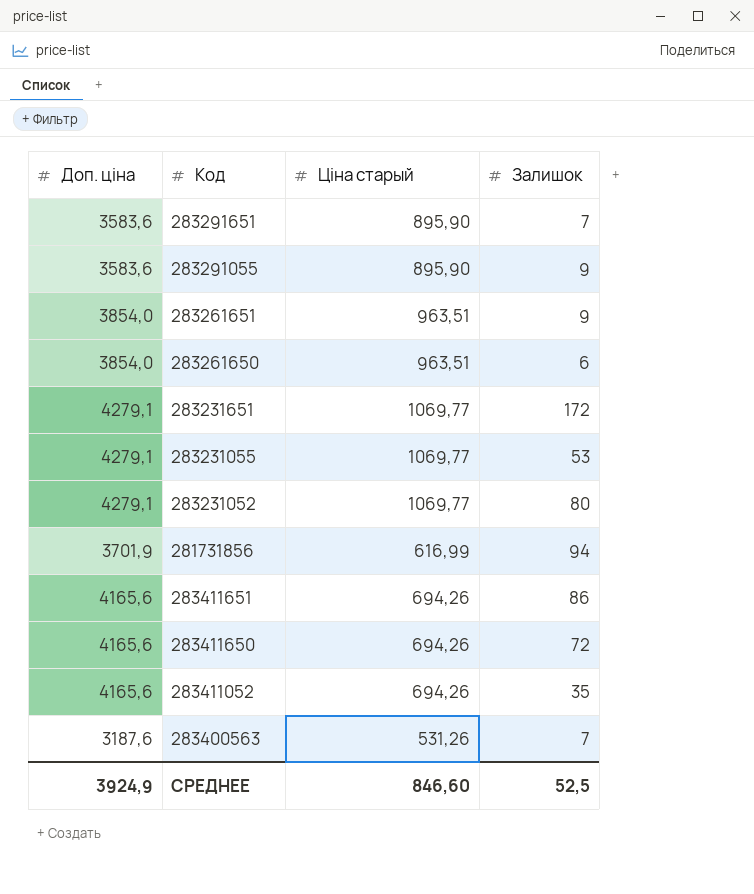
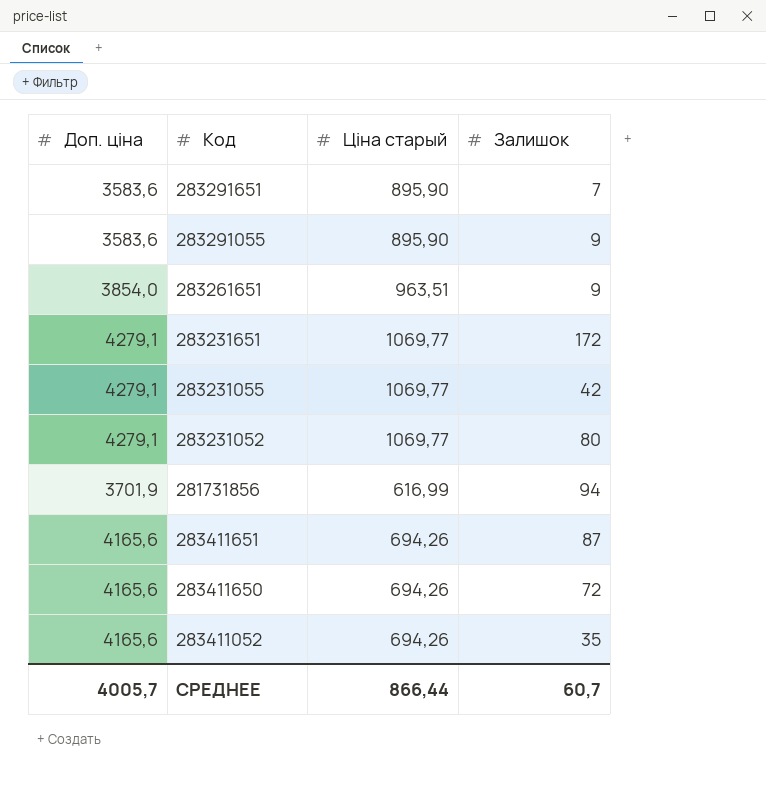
row 283261650: 3854,0 | 963,51 | 6 -> none
row 283400563: 3187,6 | 531,26 | 7 -> none
283231055 | Залишок: 53 -> 42
283411651 | Залишок: 86 -> 87
СРЕДНЕЕ | Доп. ціна: 3924,9 -> 4005,7
СРЕДНЕЕ | Ціна старый: 846,60 -> 866,44
СРЕДНЕЕ | Залишок: 52,5 -> 60,7

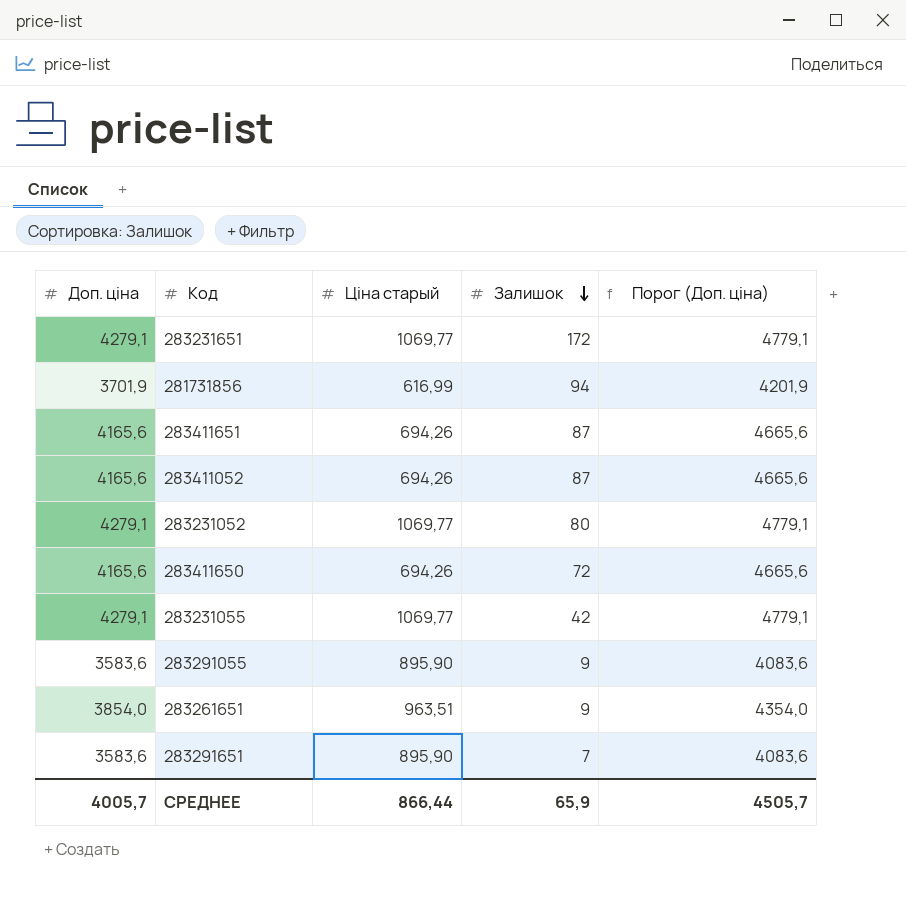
row order: none -> Залишок descending
column Порог (Доп. ціна) | formula: none -> [Доп. ціна] + 500
283411052 | Залишок: 35 -> 87
СРЕДНЕЕ | Залишок: 60,7 -> 65,9

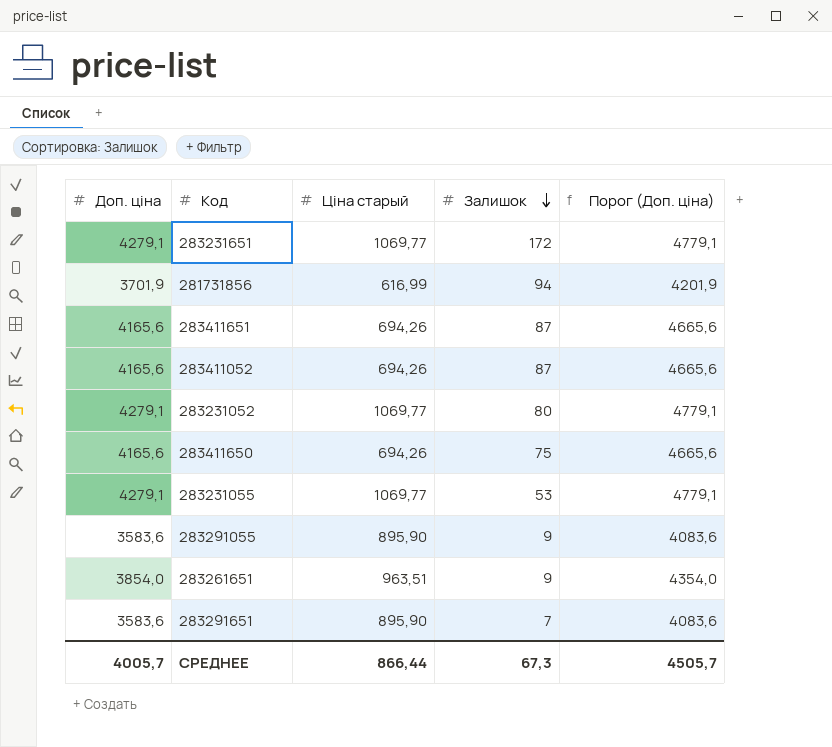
283411650 | Залишок: 72 -> 75
283231055 | Залишок: 42 -> 53
СРЕДНЕЕ | Залишок: 65,9 -> 67,3

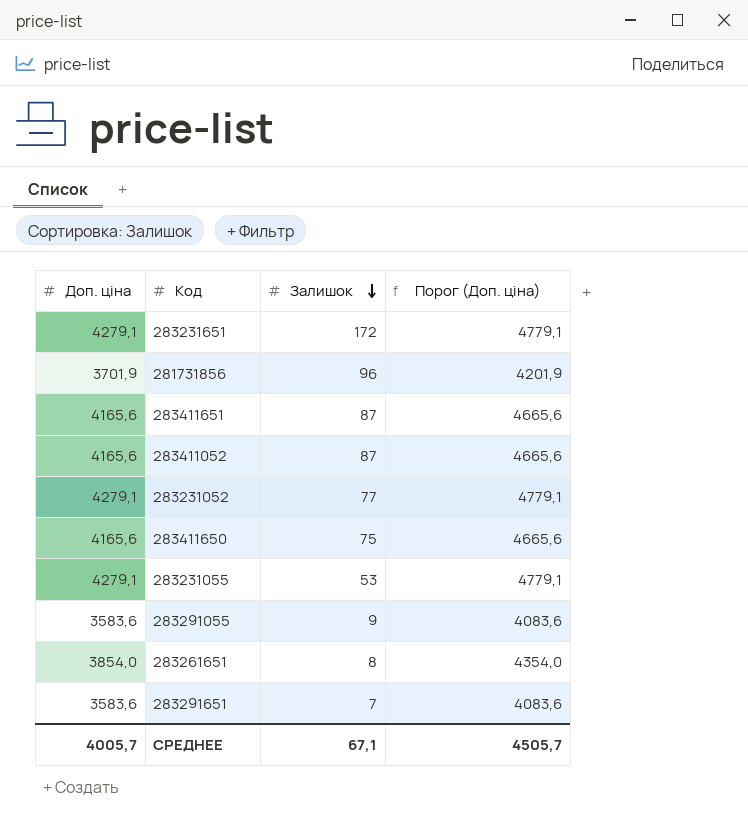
column Ціна старый | position: 3 -> none
281731856 | Залишок: 94 -> 96
283231052 | Залишок: 80 -> 77
283261651 | Залишок: 9 -> 8
СРЕДНЕЕ | Залишок: 67,3 -> 67,1

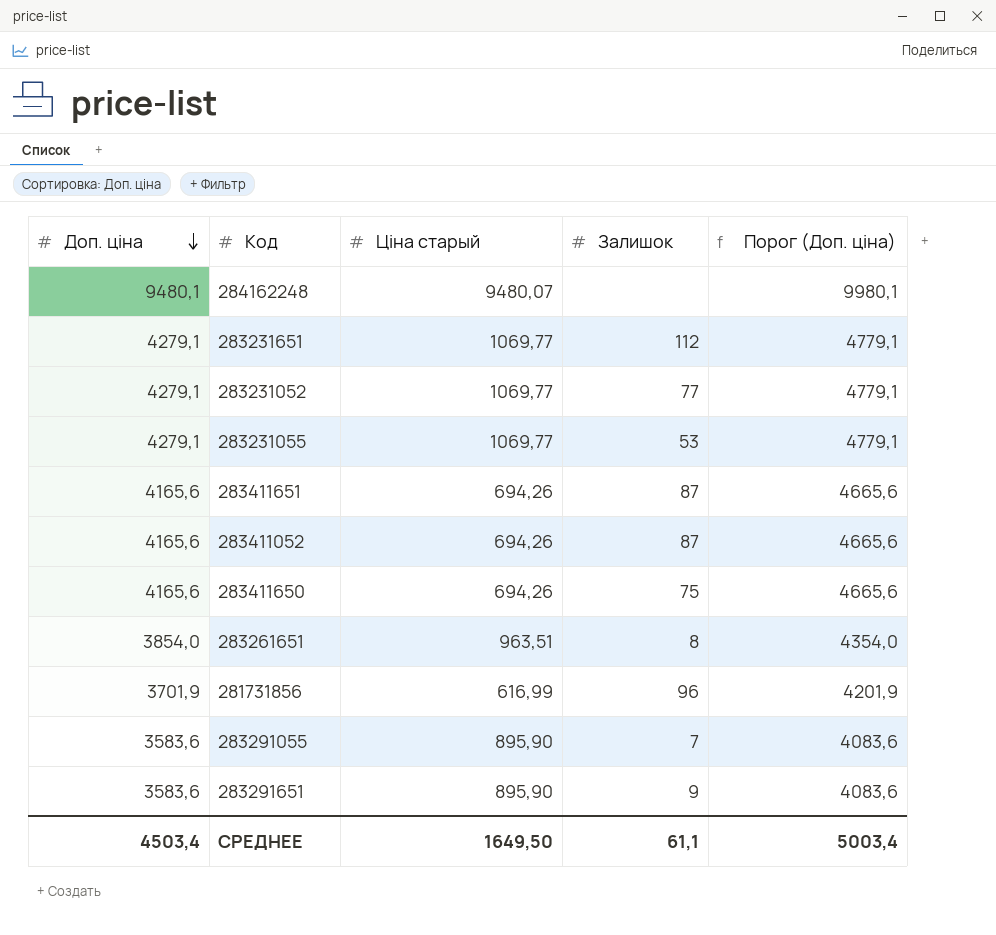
row order: Залишок descending -> Доп. ціна descending
column Ціна старый | position: none -> 3
row 284162248: none -> 9480,1 | 9480,07 | none | 9980,1
283231651 | Залишок: 172 -> 112
283291055 | Залишок: 9 -> 7
283291651 | Залишок: 7 -> 9
СРЕДНЕЕ | Доп. ціна: 4005,7 -> 4503,4
СРЕДНЕЕ | Залишок: 67,1 -> 61,1
СРЕДНЕЕ | Порог (Доп. ціна): 4505,7 -> 5003,4

